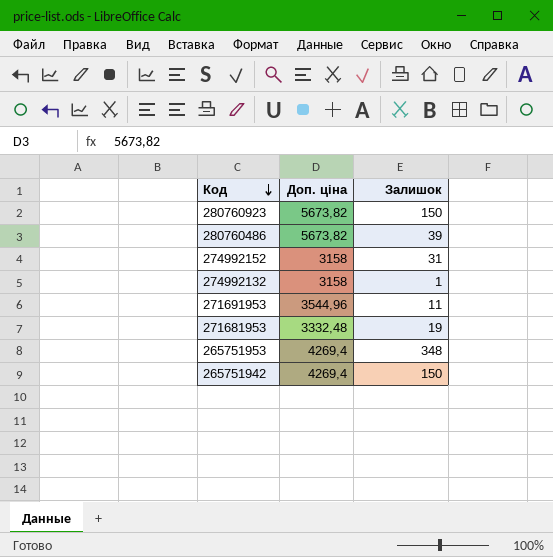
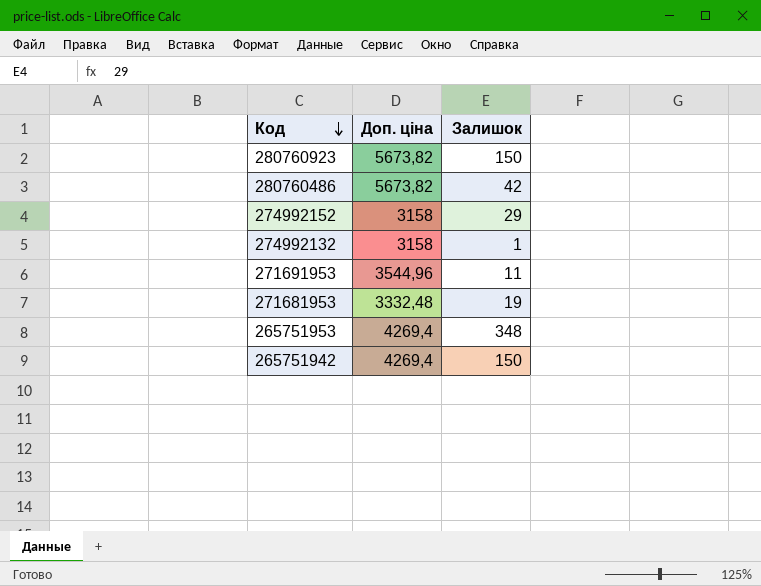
280760486 | Залишок: 39 -> 42
274992152 | Залишок: 31 -> 29

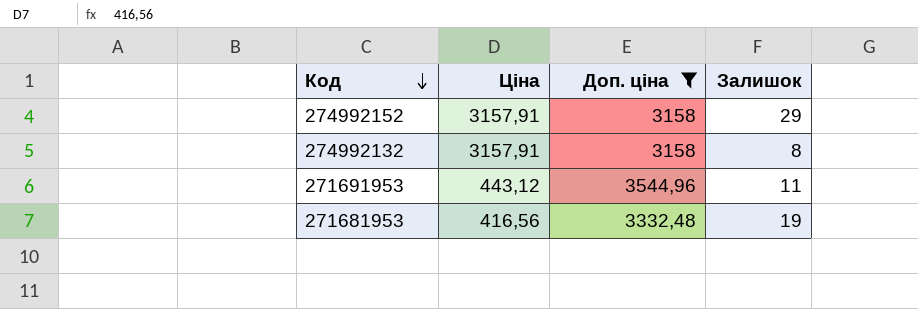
filter: none -> Доп. ціна <= 3544,96
column Ціна | position: none -> 2
274992132 | Залишок: 1 -> 8

